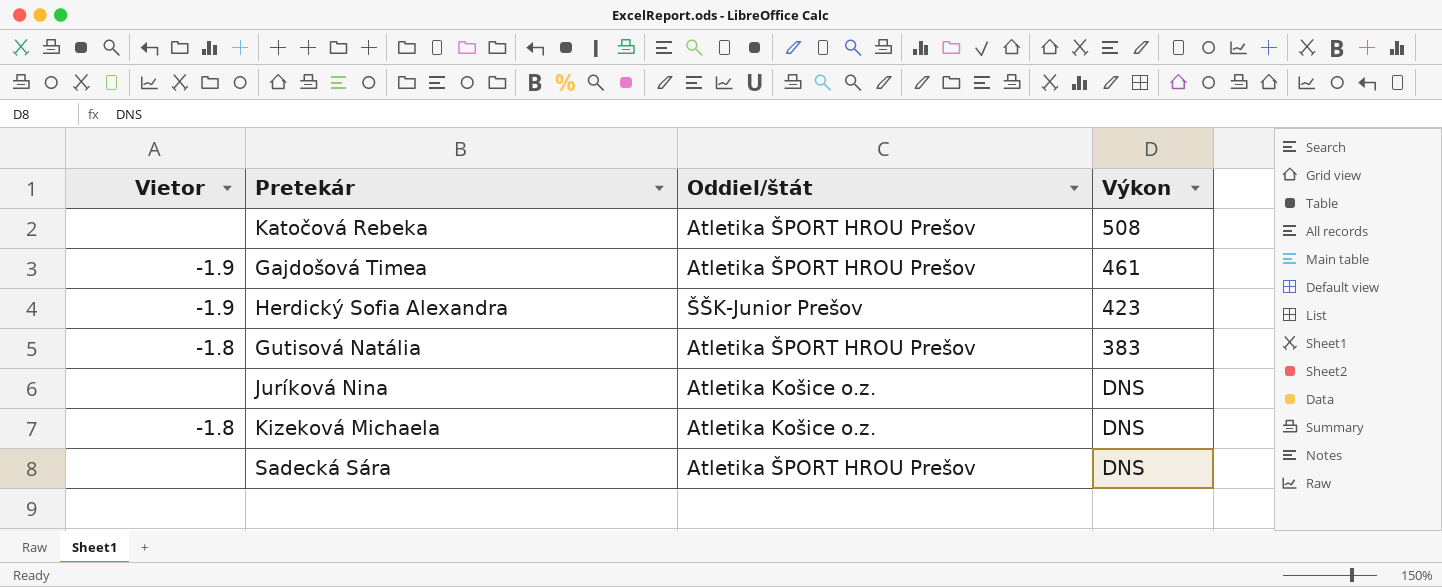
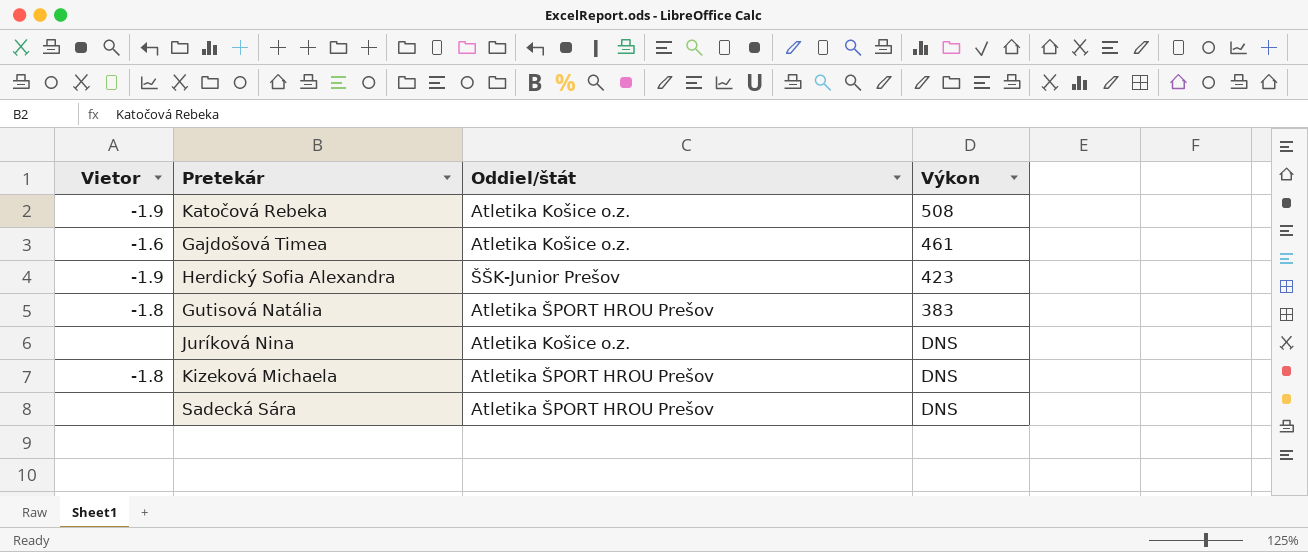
Katočová Rebeka | Vietor: none -> -1.9
Katočová Rebeka | Oddiel/štát: Atletika ŠPORT HROU Prešov -> Atletika Košice o.z.
Gajdošová Timea | Vietor: -1.9 -> -1.6
Gajdošová Timea | Oddiel/štát: Atletika ŠPORT HROU Prešov -> Atletika Košice o.z.
Kizeková Michaela | Oddiel/štát: Atletika Košice o.z. -> Atletika ŠPORT HROU Prešov

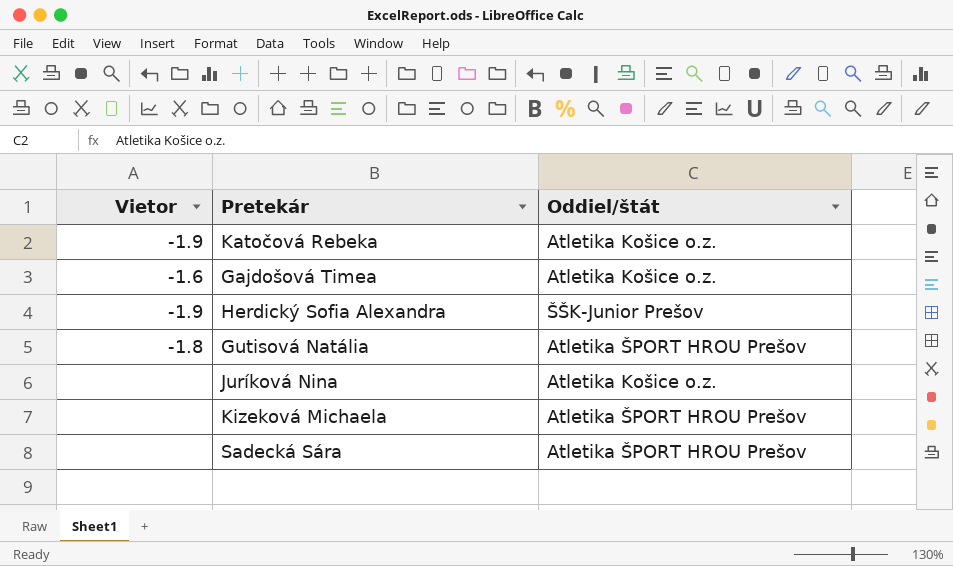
column Výkon | position: 4 -> none
Kizeková Michaela | Vietor: -1.8 -> none

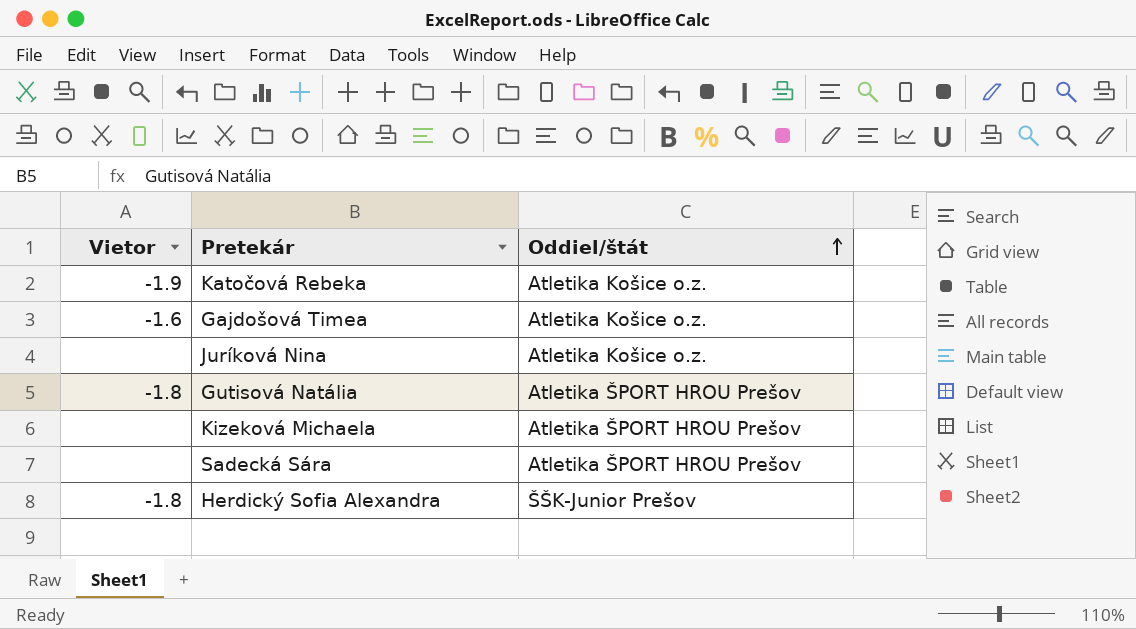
row order: none -> Oddiel/štát ascending
Herdický Sofia Alexandra | Vietor: -1.9 -> -1.8

